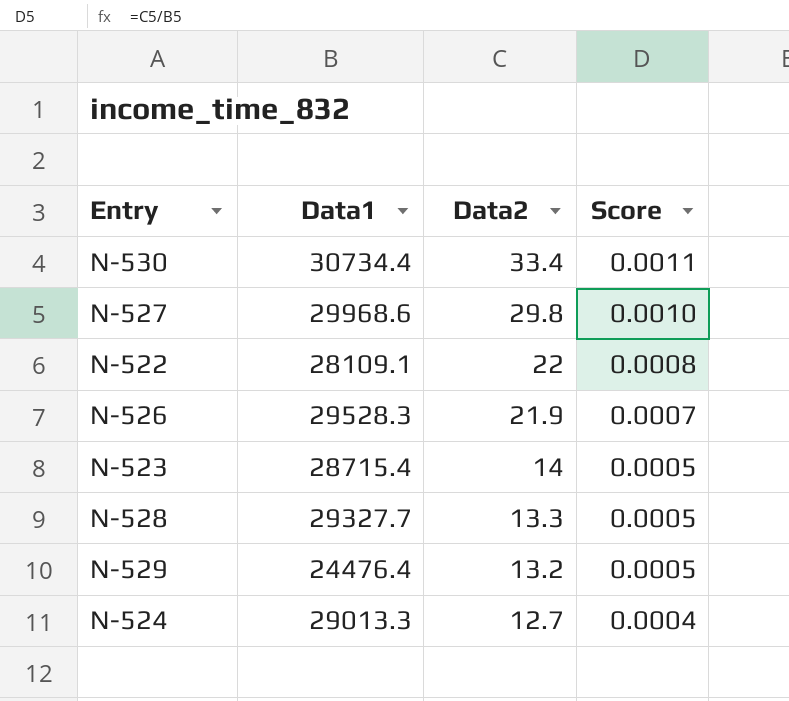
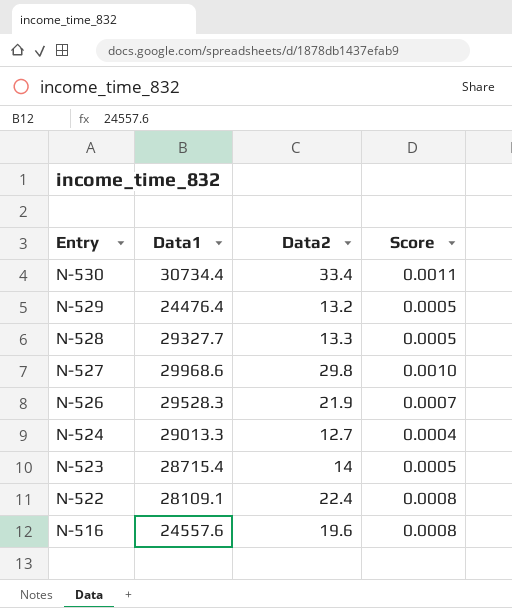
row order: Data2 descending -> Entry descending
N-522 | Data2: 22 -> 22.4
row N-516: none -> 24557.6 | 19.6 | 0.0008

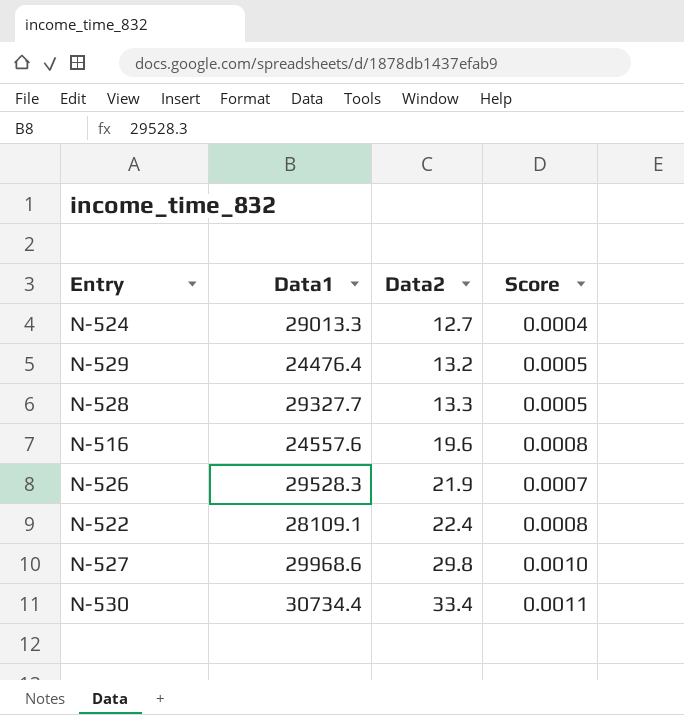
row order: Entry descending -> Data2 ascending
row N-523: 28715.4 | 14 | 0.0005 -> none

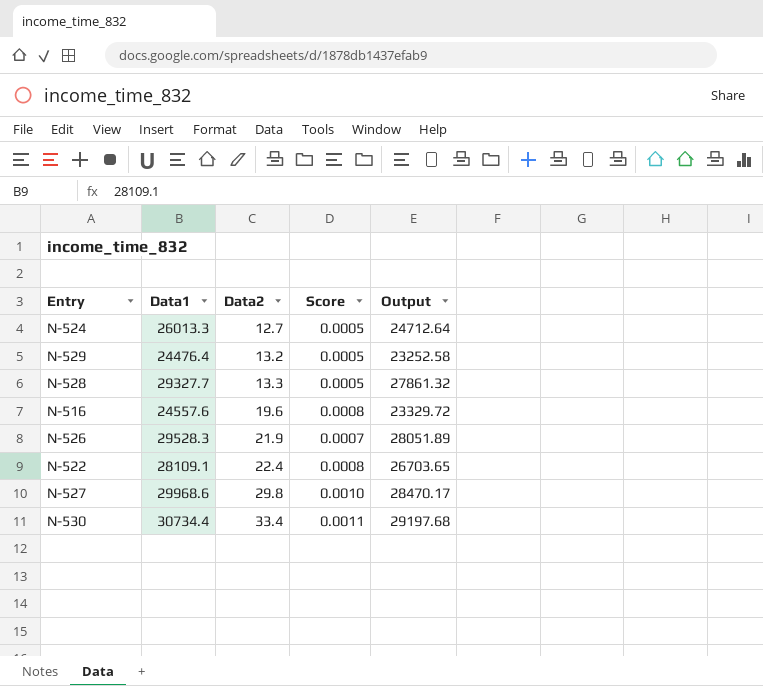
column Output | formula: none -> [Data1] * 0.95
N-524 | Data1: 29013.3 -> 26013.3
N-524 | Score: 0.0004 -> 0.0005

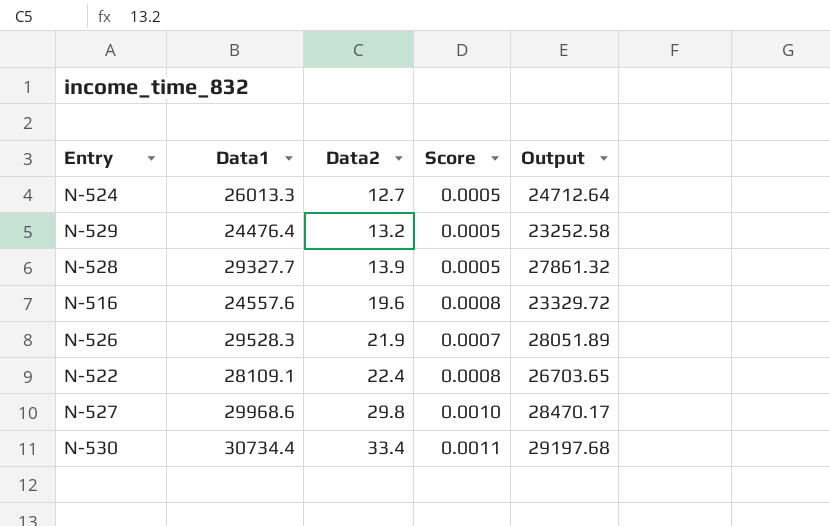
N-528 | Data2: 13.3 -> 13.9

